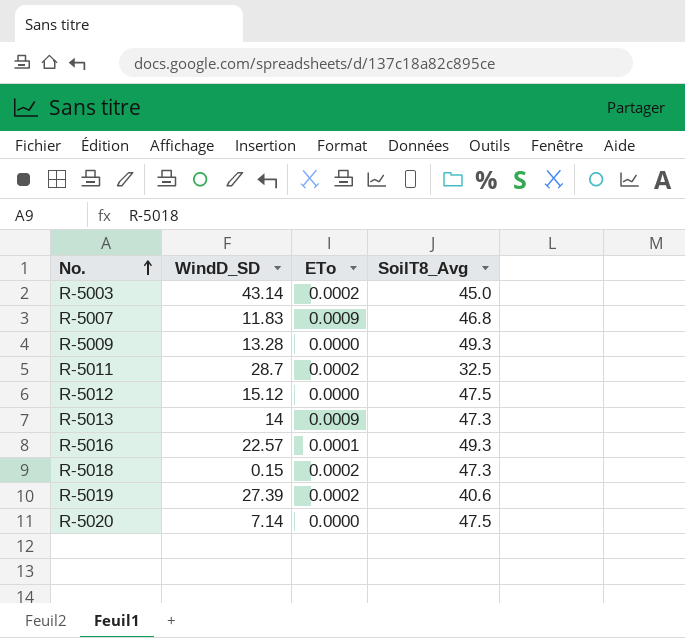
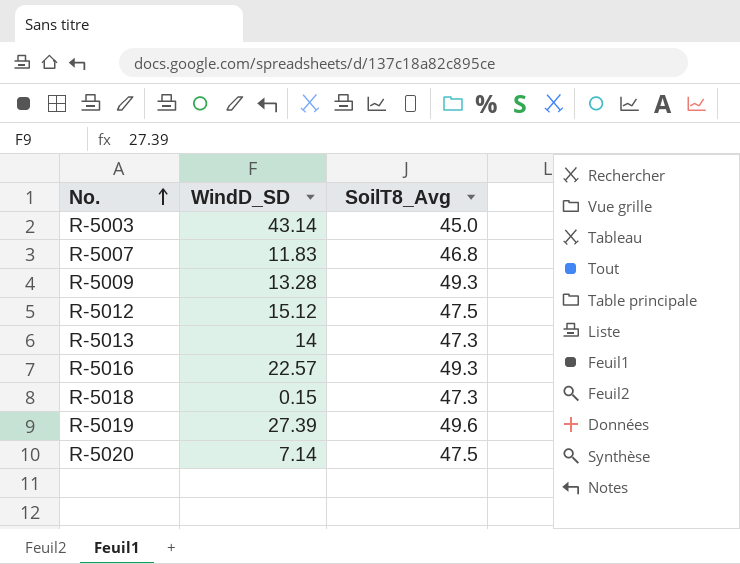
column ETo | position: 3 -> none
row R-5011: 28.7 | 0.0002 | 32.5 -> none
R-5019 | SoilT8_Avg: 40.6 -> 49.6

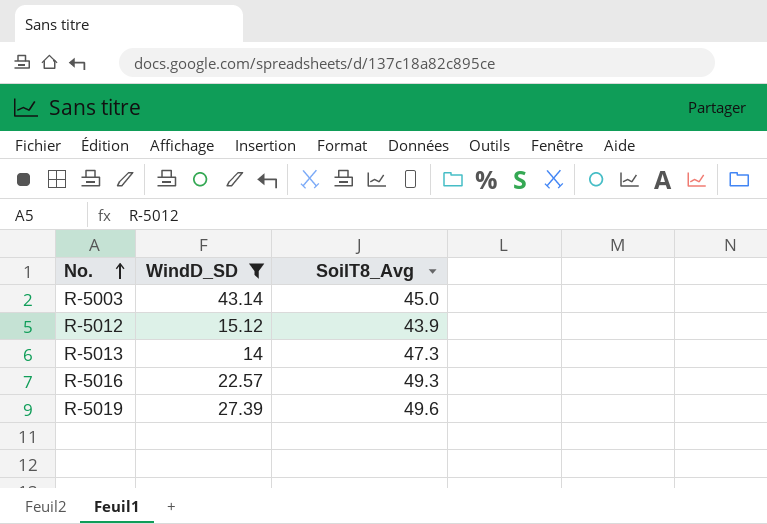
filter: none -> WindD_SD >= 14
R-5012 | SoilT8_Avg: 47.5 -> 43.9

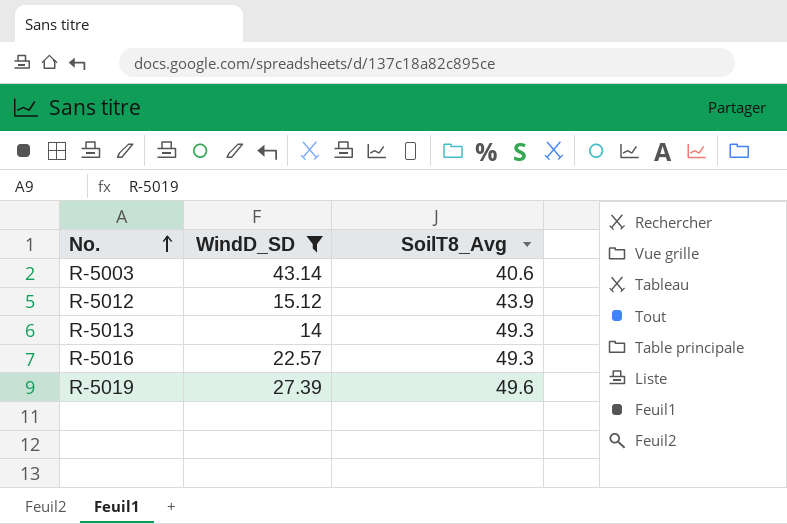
R-5003 | SoilT8_Avg: 45.0 -> 40.6
R-5013 | SoilT8_Avg: 47.3 -> 49.3

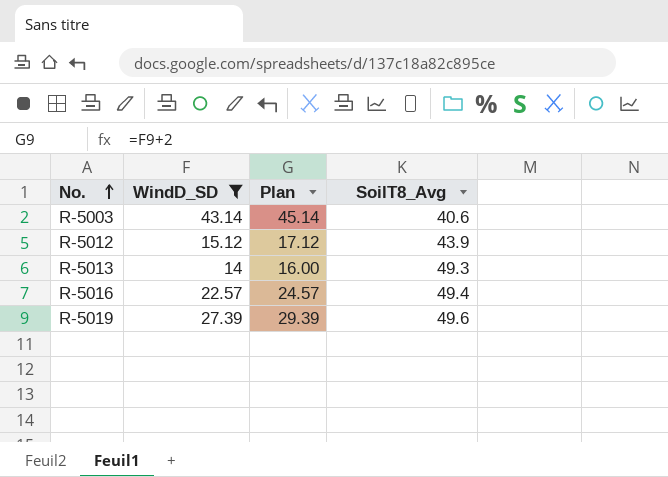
column Plan | formula: none -> [WindD_SD] + 2
R-5016 | SoilT8_Avg: 49.3 -> 49.4

